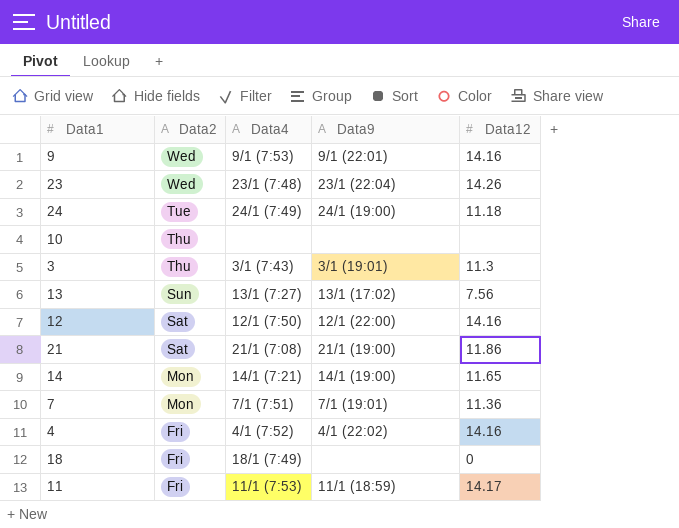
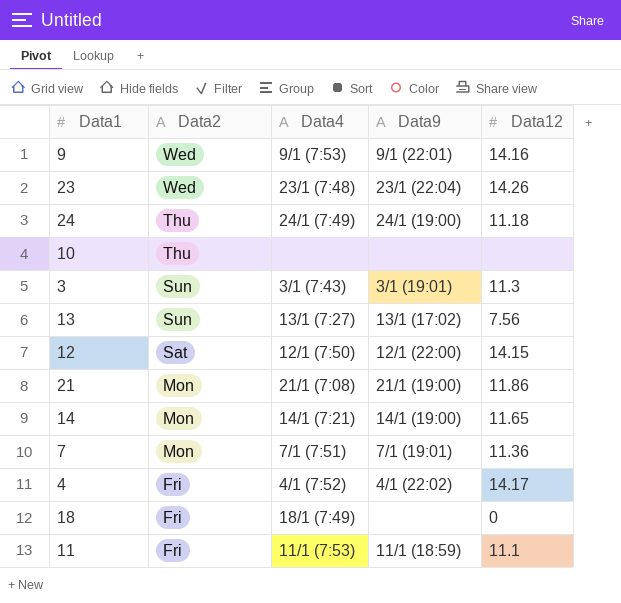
24 | Data2: Tue -> Thu
3 | Data2: Thu -> Sun
12 | Data12: 14.16 -> 14.15
21 | Data2: Sat -> Mon
4 | Data12: 14.16 -> 14.17
11 | Data12: 14.17 -> 11.1

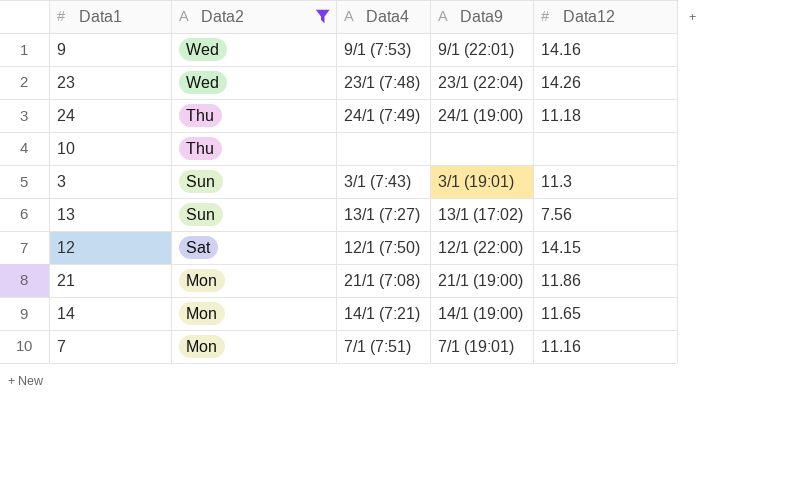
filter: none -> Data2 != Fri
7 | Data12: 11.36 -> 11.16

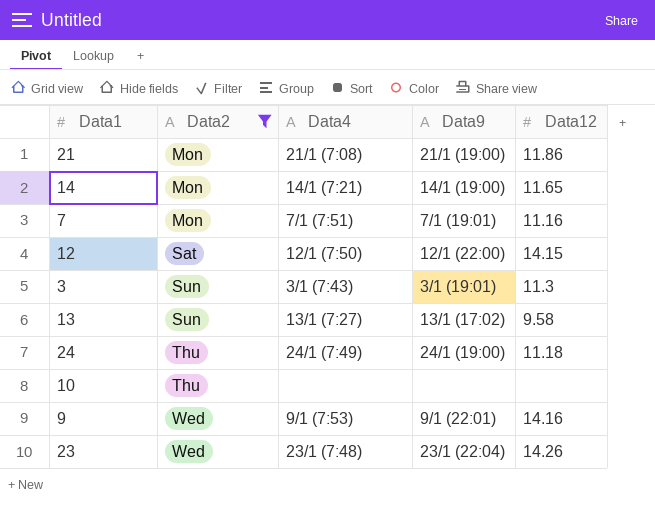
row order: Data2 descending -> Data2 ascending
13 | Data12: 7.56 -> 9.58

